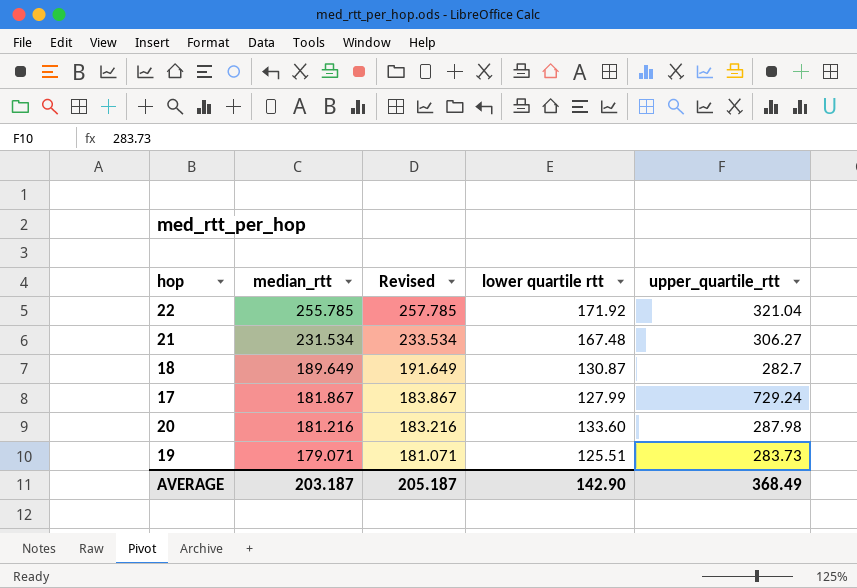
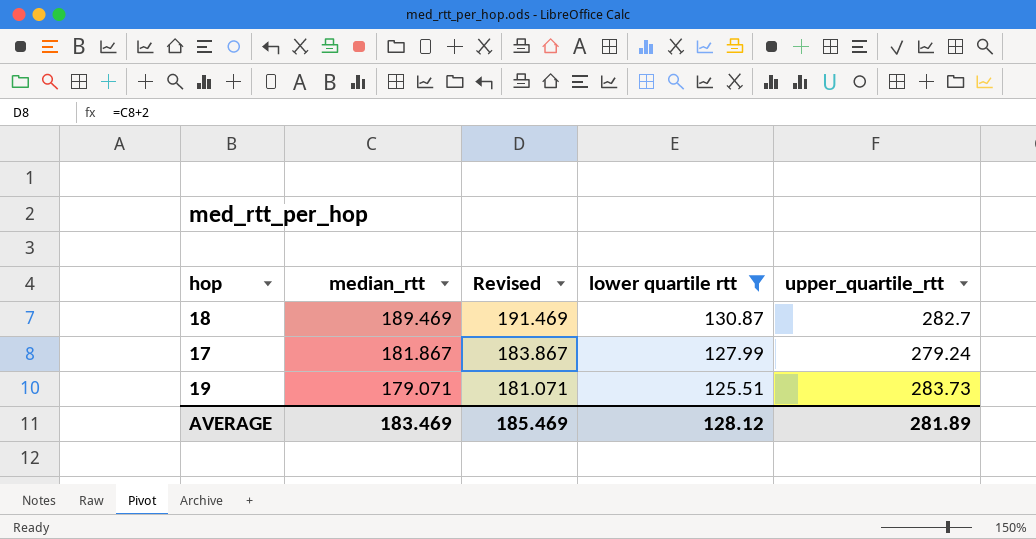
filter: none -> lower quartile rtt <= 130.87
18 | median_rtt: 189.649 -> 189.469
18 | Revised: 191.649 -> 191.469
17 | upper_quartile_rtt: 729.24 -> 279.24
AVERAGE | median_rtt: 203.187 -> 183.469
AVERAGE | Revised: 205.187 -> 185.469
AVERAGE | lower quartile rtt: 142.90 -> 128.12
AVERAGE | upper_quartile_rtt: 368.49 -> 281.89

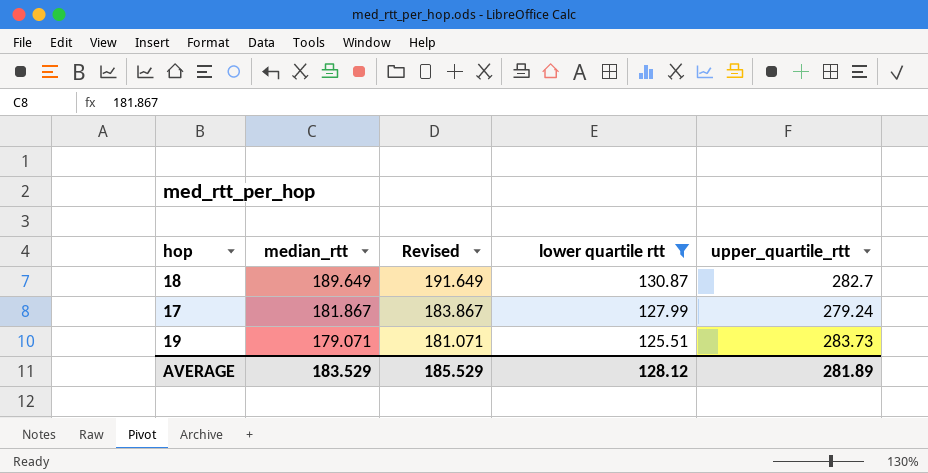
18 | median_rtt: 189.469 -> 189.649
18 | Revised: 191.469 -> 191.649
AVERAGE | median_rtt: 183.469 -> 183.529
AVERAGE | Revised: 185.469 -> 185.529

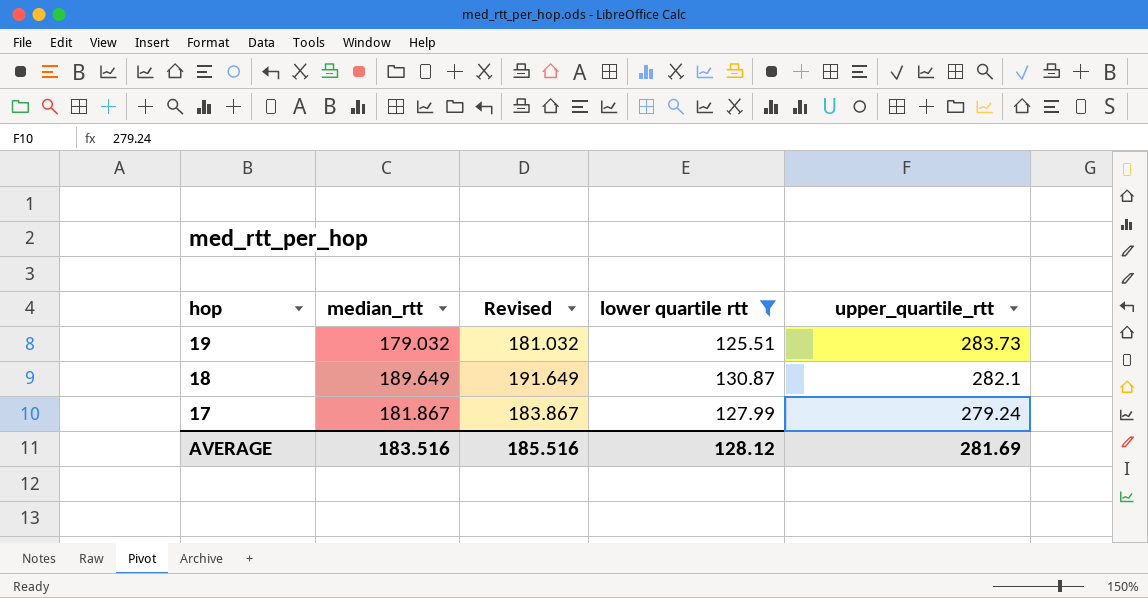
row order: median_rtt descending -> hop descending
19 | median_rtt: 179.071 -> 179.032
19 | Revised: 181.071 -> 181.032
18 | upper_quartile_rtt: 282.7 -> 282.1
AVERAGE | median_rtt: 183.529 -> 183.516
AVERAGE | Revised: 185.529 -> 185.516
AVERAGE | upper_quartile_rtt: 281.89 -> 281.69

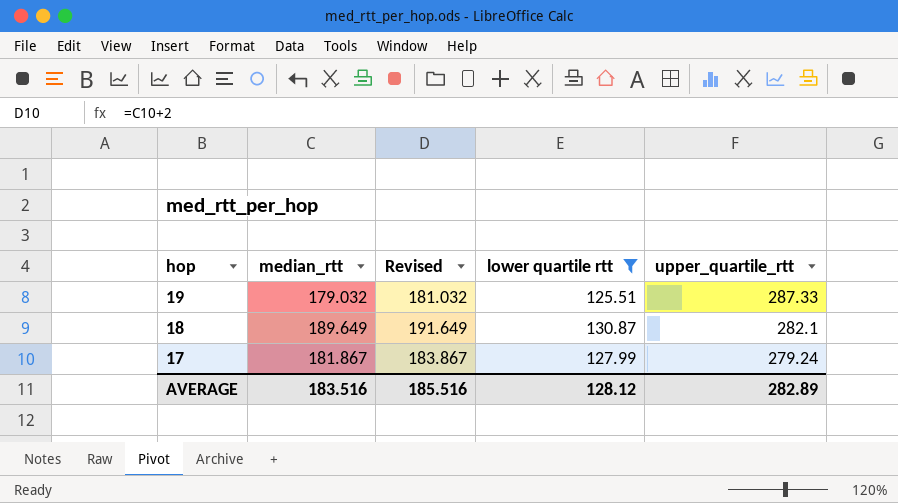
19 | upper_quartile_rtt: 283.73 -> 287.33
AVERAGE | upper_quartile_rtt: 281.69 -> 282.89

